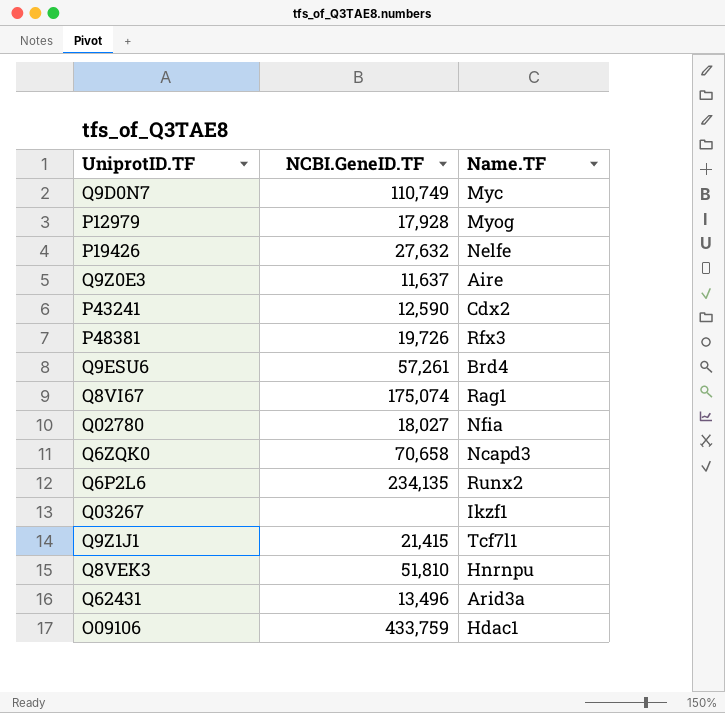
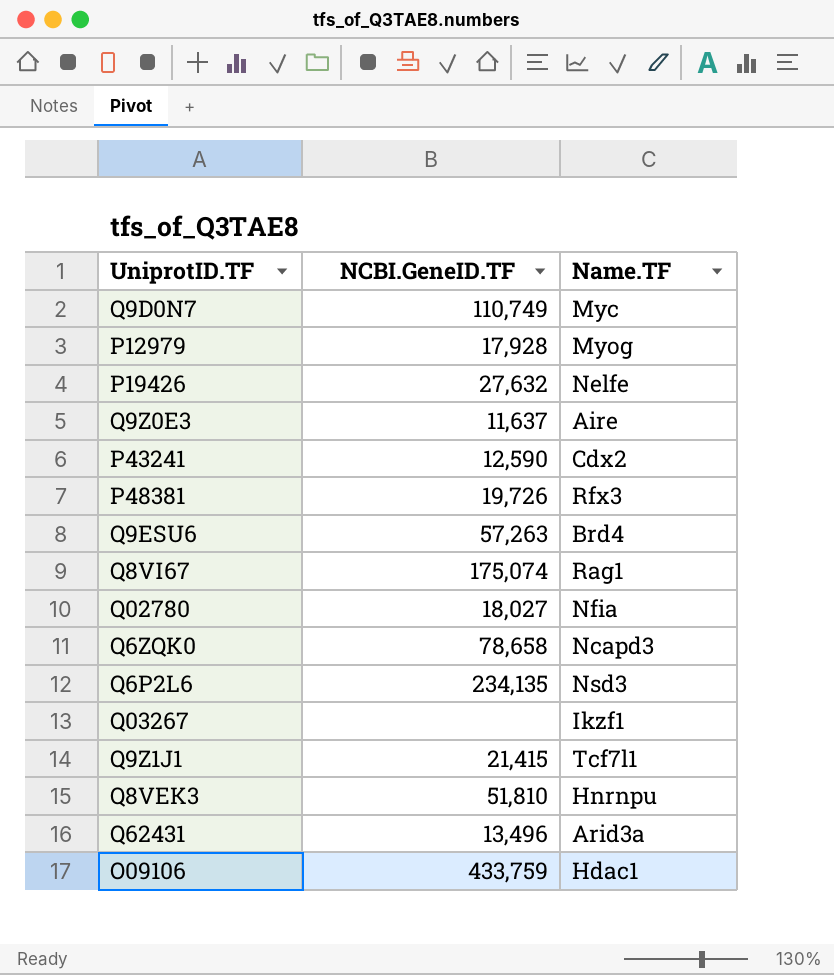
Q9ESU6 | NCBI.GeneID.TF: 57,261 -> 57,263
Q6ZQK0 | NCBI.GeneID.TF: 70,658 -> 78,658
Q6P2L6 | Name.TF: Runx2 -> Nsd3

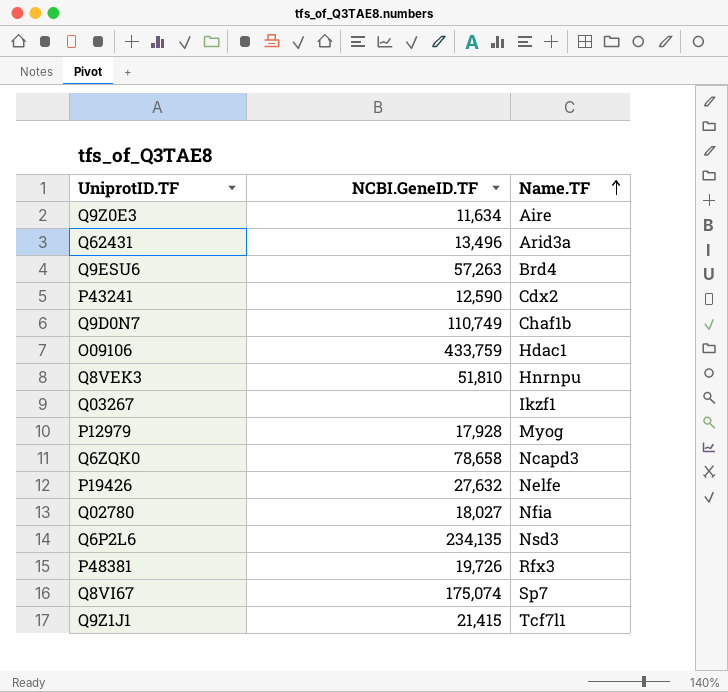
row order: none -> Name.TF ascending
Q9Z0E3 | NCBI.GeneID.TF: 11,637 -> 11,634
Q9D0N7 | Name.TF: Myc -> Chaf1b
Q8VI67 | Name.TF: Rag1 -> Sp7

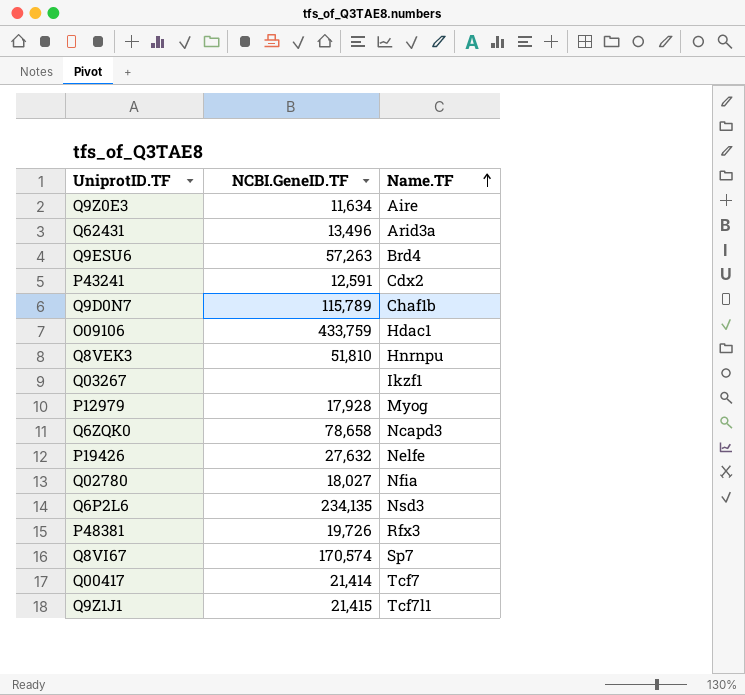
P43241 | NCBI.GeneID.TF: 12,590 -> 12,591
Q9D0N7 | NCBI.GeneID.TF: 110,749 -> 115,789
Q8VI67 | NCBI.GeneID.TF: 175,074 -> 170,574
row Q00417: none -> 21,414 | Tcf7

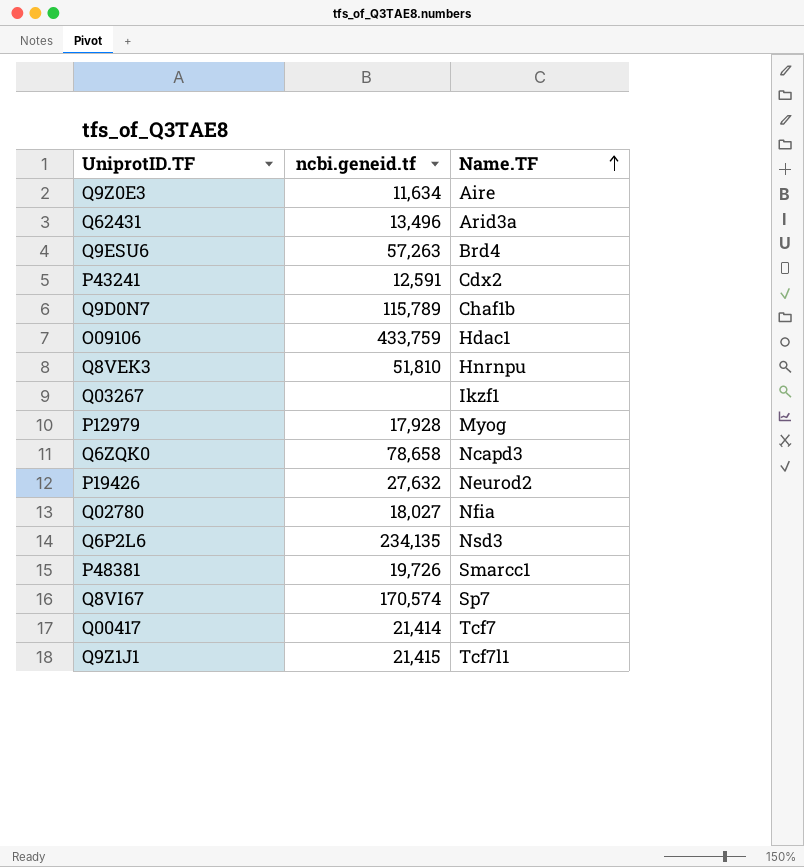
column name: NCBI.GeneID.TF -> ncbi.geneid.tf
P19426 | Name.TF: Nelfe -> Neurod2
P48381 | Name.TF: Rfx3 -> Smarcc1

